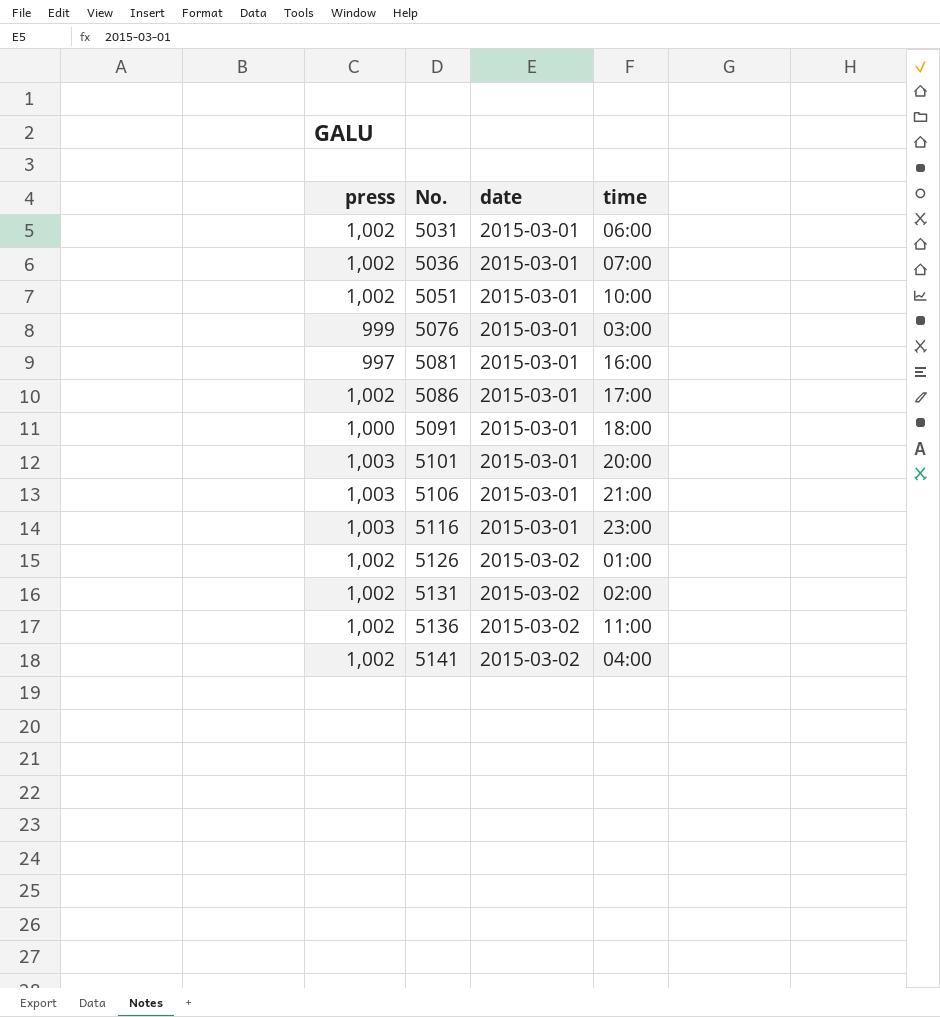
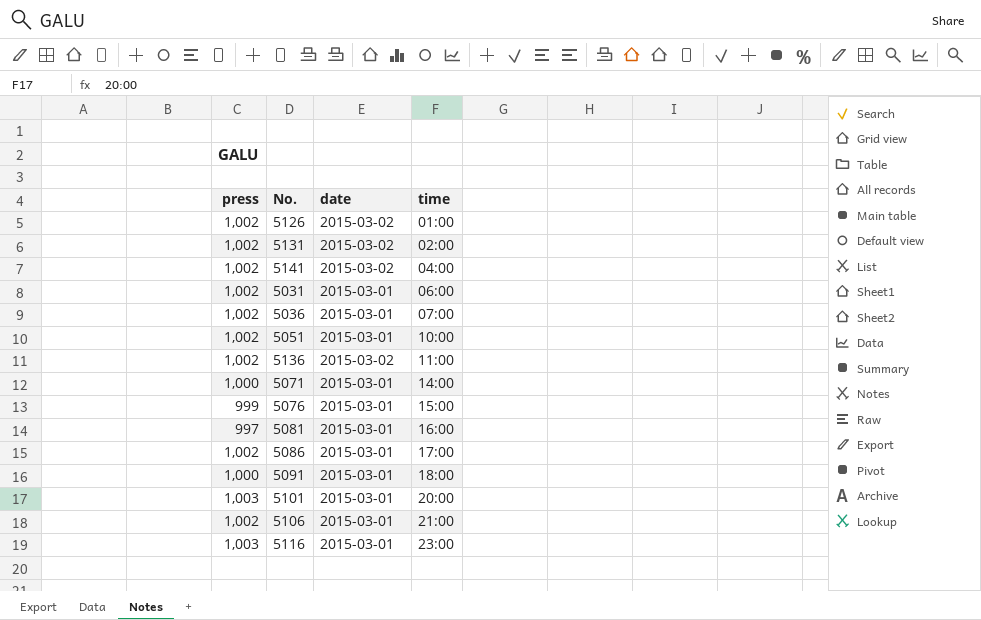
row order: No. ascending -> time ascending
row 5071: none -> 1,000 | 2015-03-01 | 14:00
5076 | time: 03:00 -> 15:00
5106 | press: 1,003 -> 1,002

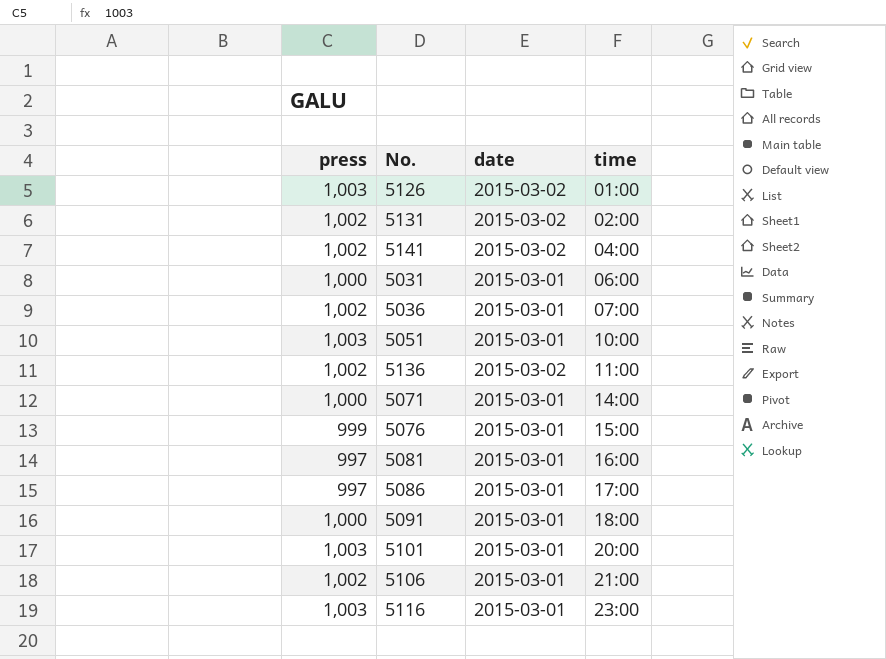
5126 | press: 1,002 -> 1,003
5031 | press: 1,002 -> 1,000
5051 | press: 1,002 -> 1,003
5086 | press: 1,002 -> 997

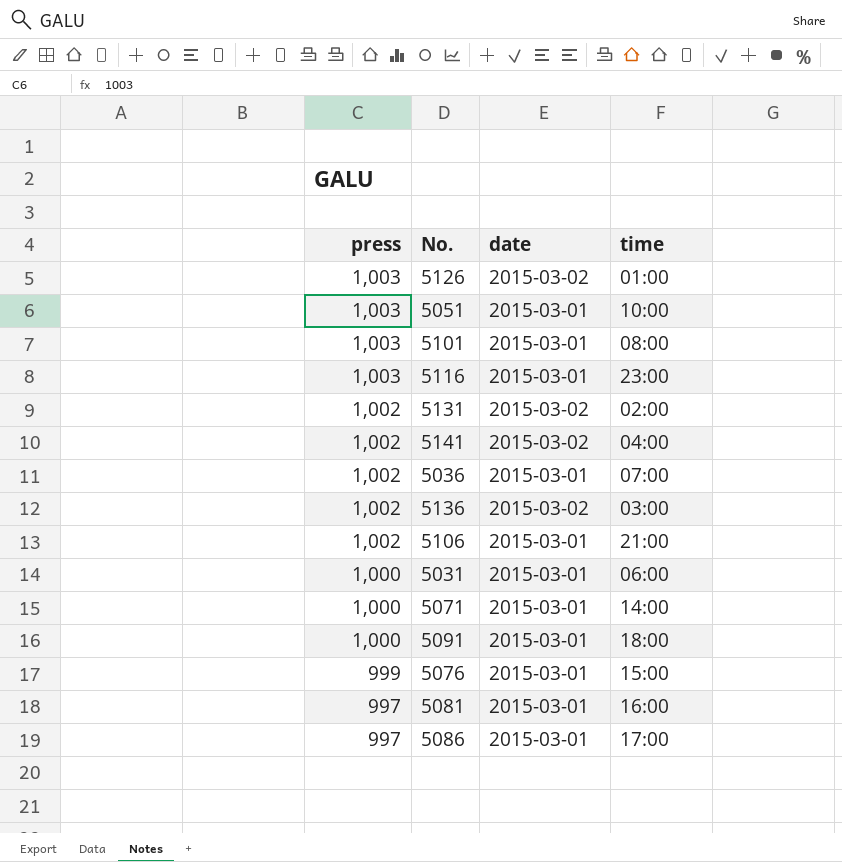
row order: time ascending -> press descending
5101 | time: 20:00 -> 08:00
5136 | time: 11:00 -> 03:00

